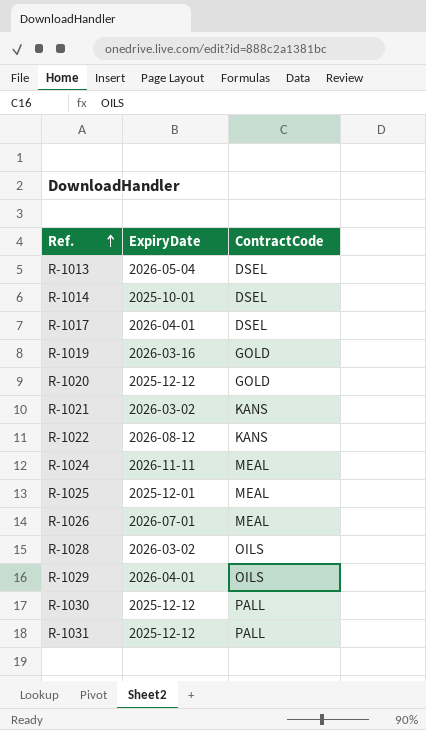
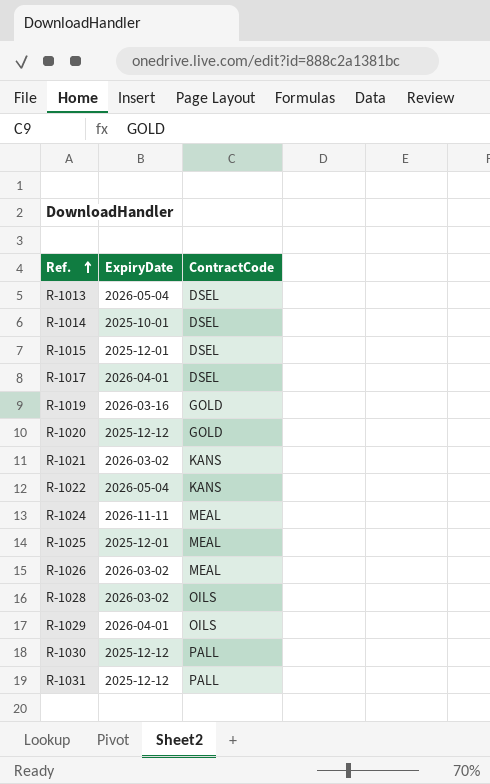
row R-1015: none -> 2025-12-01 | DSEL
R-1022 | ExpiryDate: 2026-08-12 -> 2026-05-04
R-1026 | ExpiryDate: 2026-07-01 -> 2026-03-02

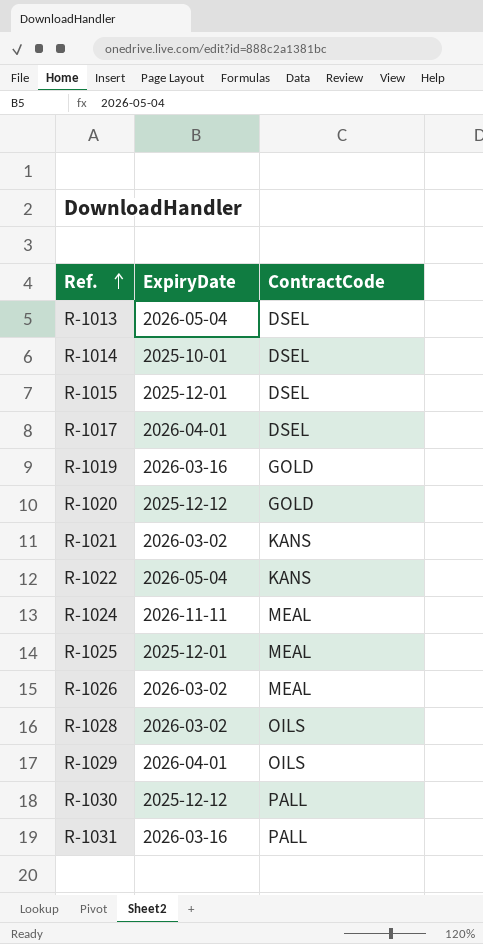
R-1031 | ExpiryDate: 2025-12-12 -> 2026-03-16

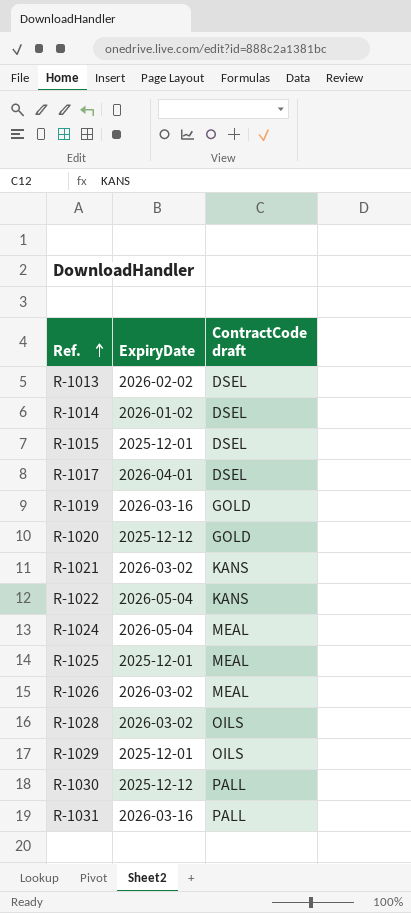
column name: ContractCode -> ContractCode draft
R-1013 | ExpiryDate: 2026-05-04 -> 2026-02-02
R-1014 | ExpiryDate: 2025-10-01 -> 2026-01-02
R-1024 | ExpiryDate: 2026-11-11 -> 2026-05-04
R-1029 | ExpiryDate: 2026-04-01 -> 2025-12-01

